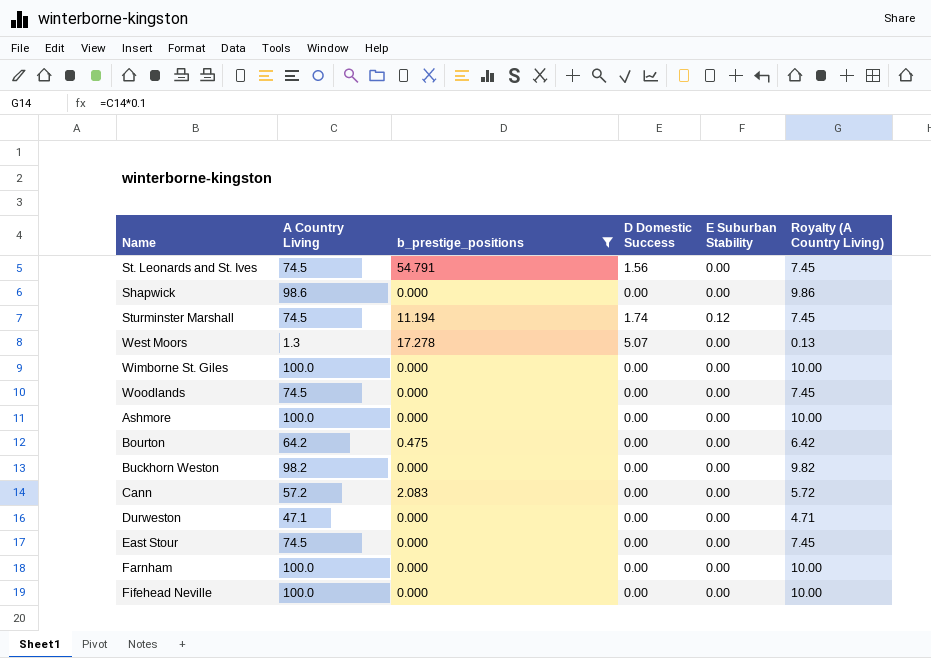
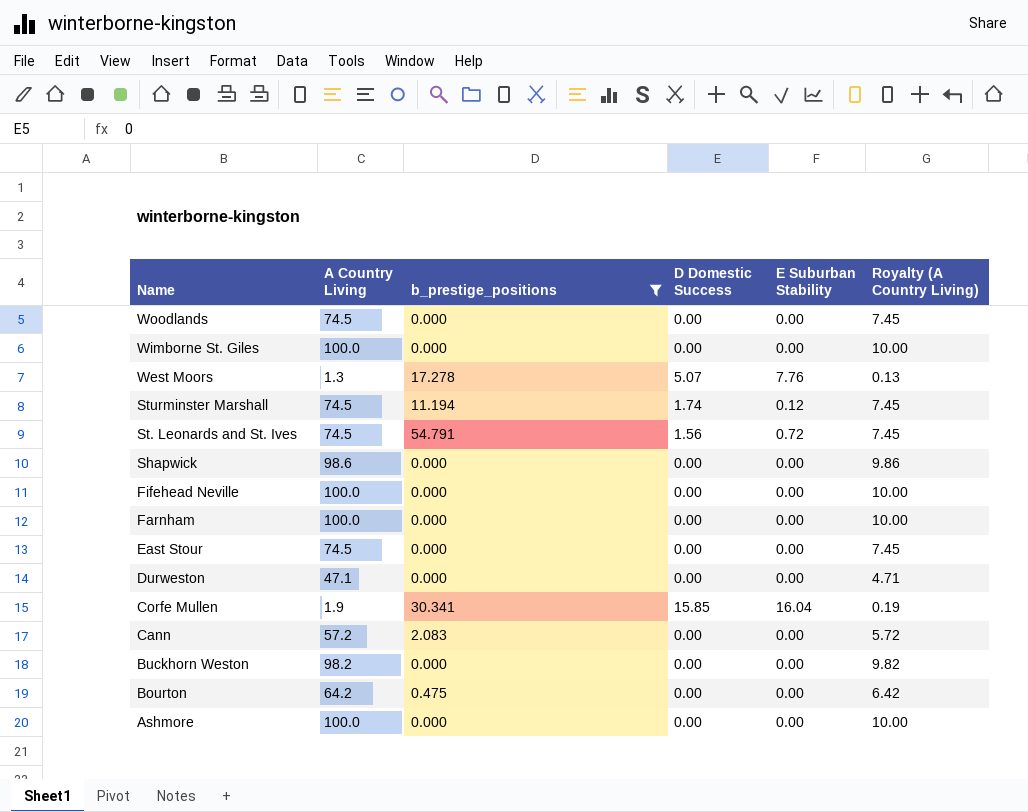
row order: none -> Name descending
West Moors | E Suburban Stability: 0.00 -> 7.76
St. Leonards and St. Ives | E Suburban Stability: 0.00 -> 0.72
row Corfe Mullen: none -> 1.9 | 30.341 | 15.85 | 16.04 | 0.19

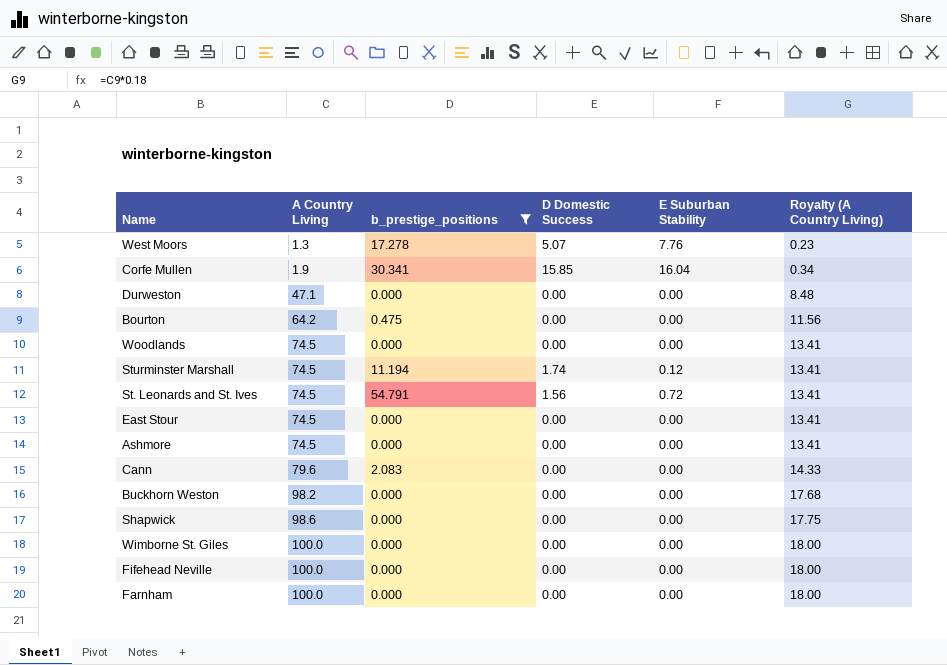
row order: Name descending -> A Country Living ascending
column Royalty (A Country Living) | formula: [A Country Living] * 0.1 -> [A Country Living] * 0.18
Ashmore | A Country Living: 100.0 -> 74.5
Cann | A Country Living: 57.2 -> 79.6

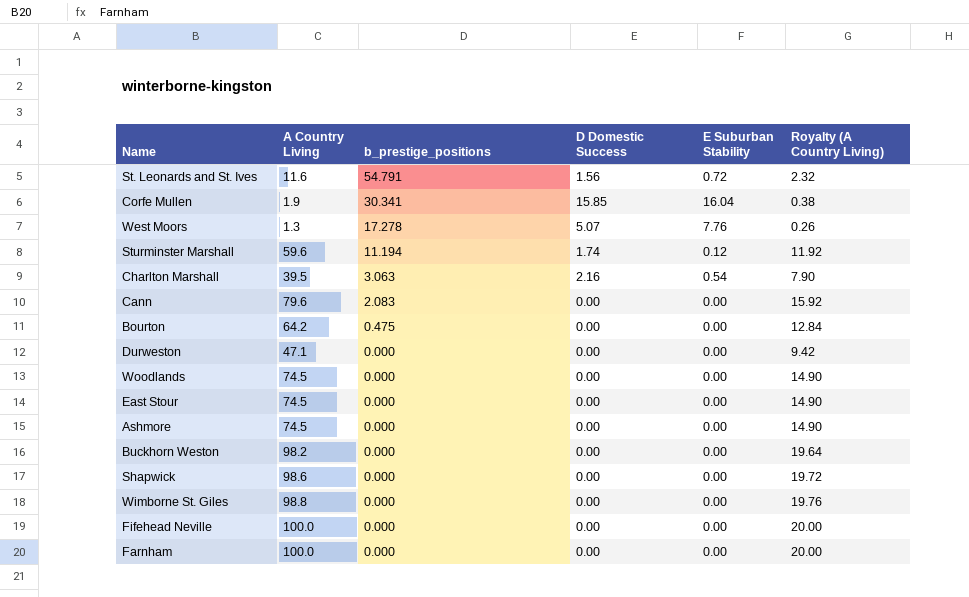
filter: b_prestige_positions != 3.063 -> none
row order: A Country Living ascending -> b_prestige_positions descending
column Royalty (A Country Living) | formula: [A Country Living] * 0.18 -> [A Country Living] * 0.2
St. Leonards and St. Ives | A Country Living: 74.5 -> 11.6
Sturminster Marshall | A Country Living: 74.5 -> 59.6
Wimborne St. Giles | A Country Living: 100.0 -> 98.8

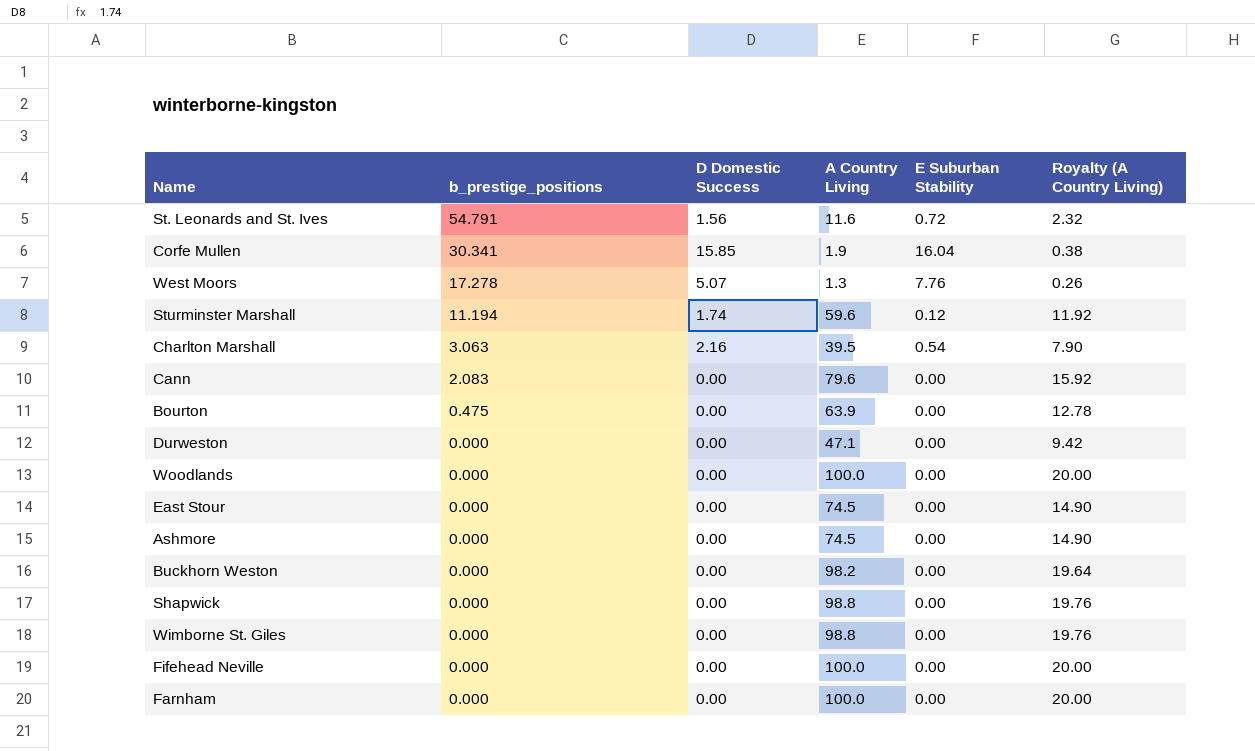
column A Country Living | position: 2 -> 4
Bourton | A Country Living: 64.2 -> 63.9
Bourton | Royalty (A Country Living): 12.84 -> 12.78
Woodlands | A Country Living: 74.5 -> 100.0
Woodlands | Royalty (A Country Living): 14.90 -> 20.00
Shapwick | A Country Living: 98.6 -> 98.8
Shapwick | Royalty (A Country Living): 19.72 -> 19.76

